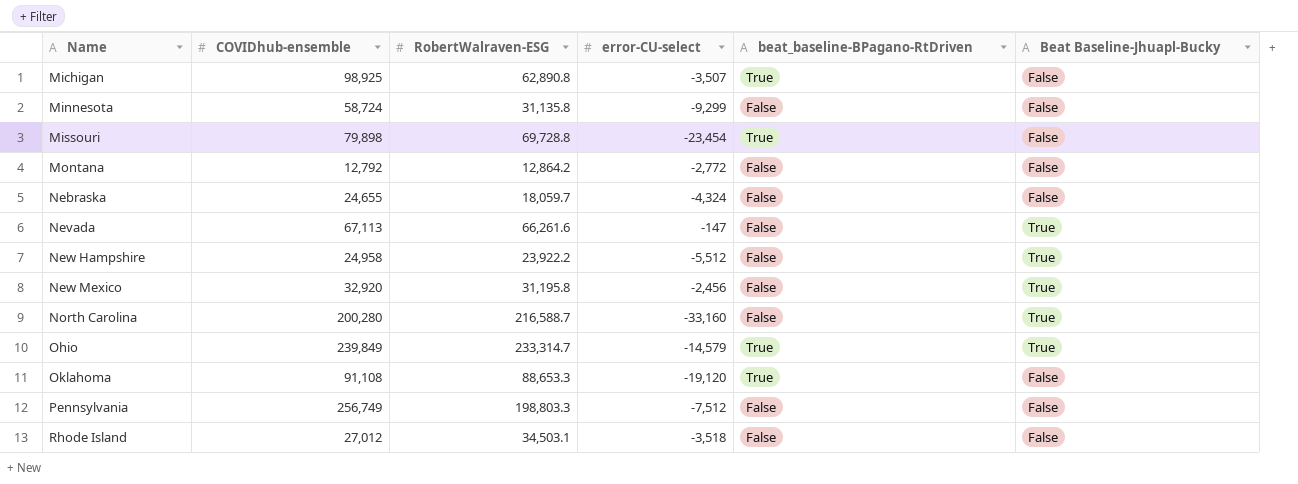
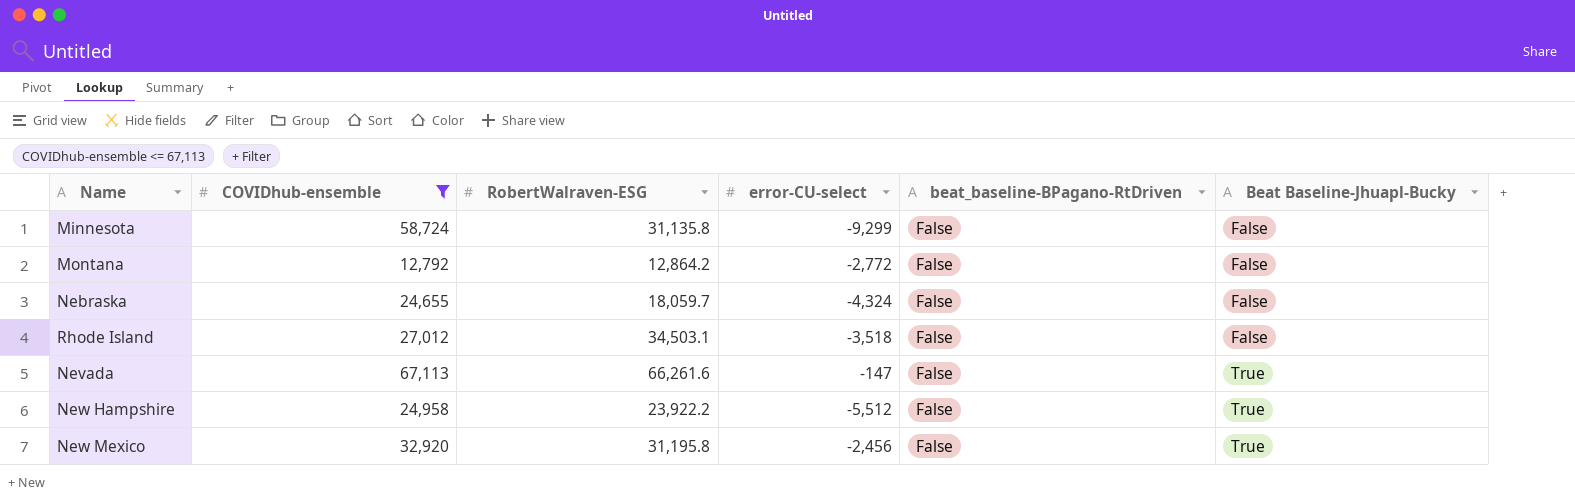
filter: none -> COVIDhub-ensemble <= 67,113
row order: Name ascending -> Beat Baseline-Jhuapl-Bucky ascending

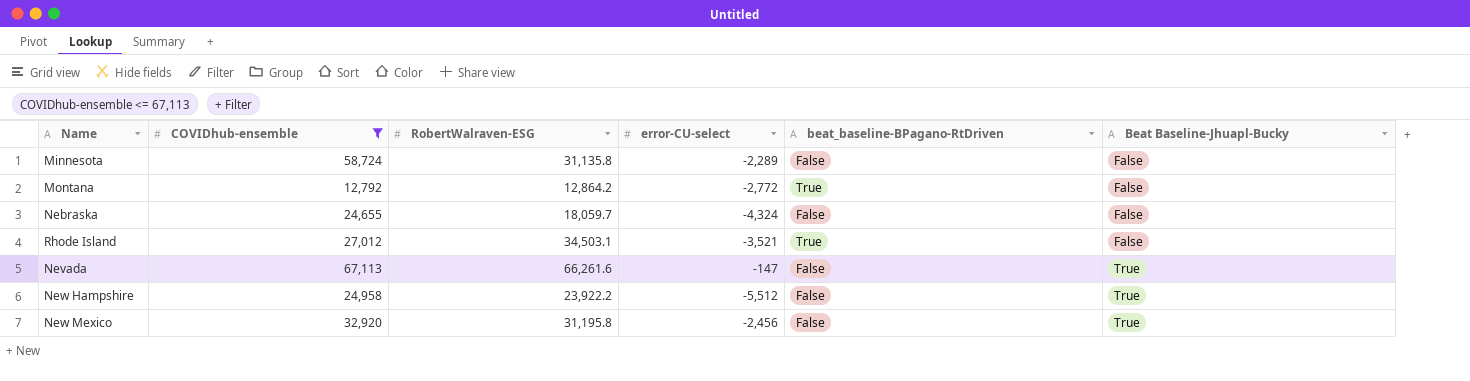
Minnesota | error-CU-select: -9,299 -> -2,289
Montana | beat_baseline-BPagano-RtDriven: False -> True
Rhode Island | error-CU-select: -3,518 -> -3,521
Rhode Island | beat_baseline-BPagano-RtDriven: False -> True

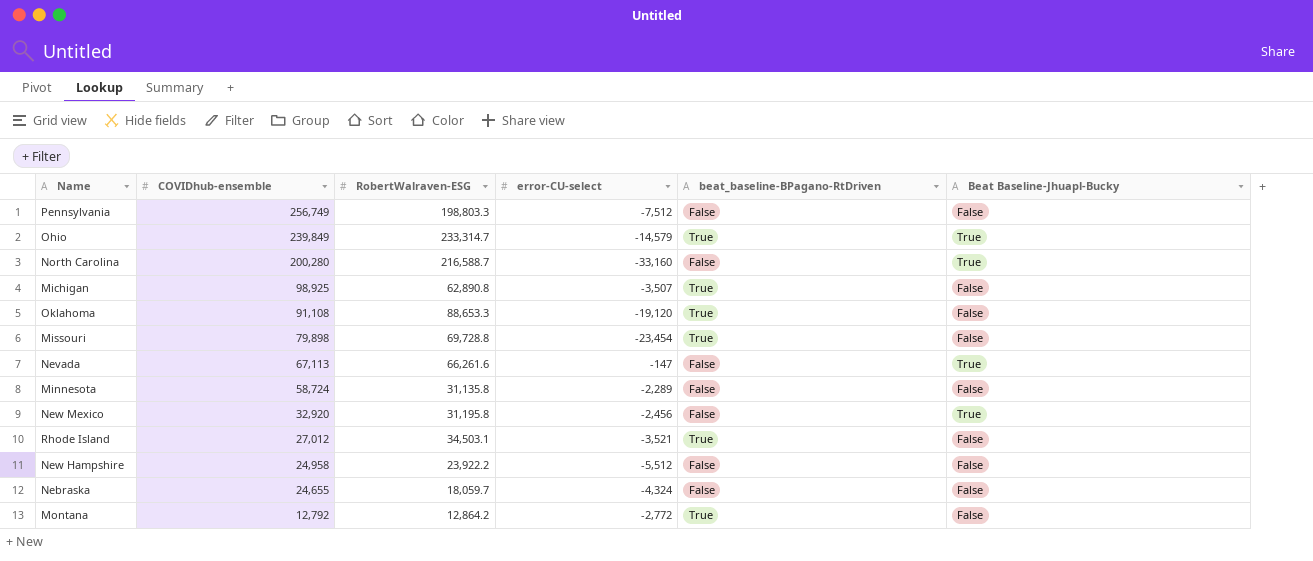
filter: COVIDhub-ensemble <= 67,113 -> none
row order: Beat Baseline-Jhuapl-Bucky ascending -> COVIDhub-ensemble descending
New Hampshire | Beat Baseline-Jhuapl-Bucky: True -> False

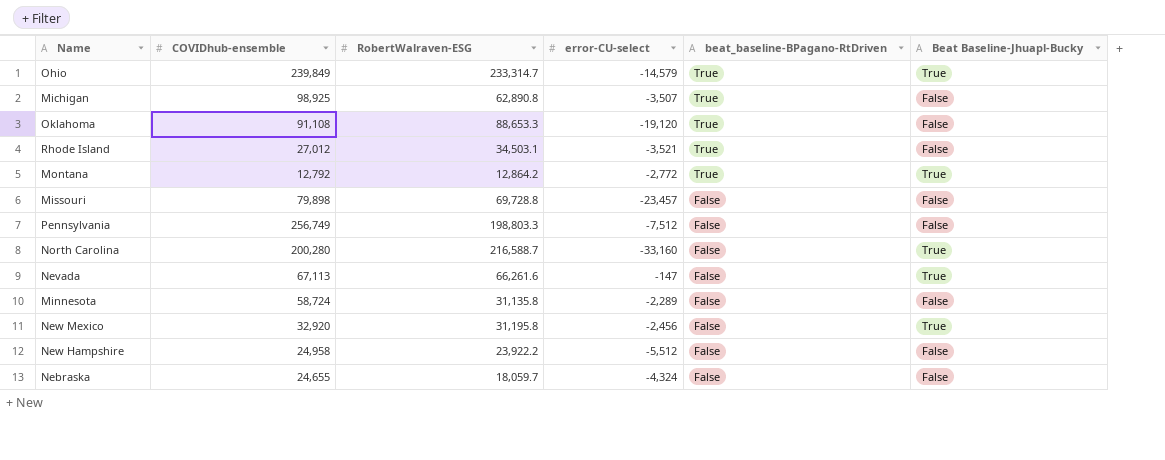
row order: COVIDhub-ensemble descending -> beat_baseline-BPagano-RtDriven descending
Montana | Beat Baseline-Jhuapl-Bucky: False -> True
Missouri | error-CU-select: -23,454 -> -23,457
Missouri | beat_baseline-BPagano-RtDriven: True -> False

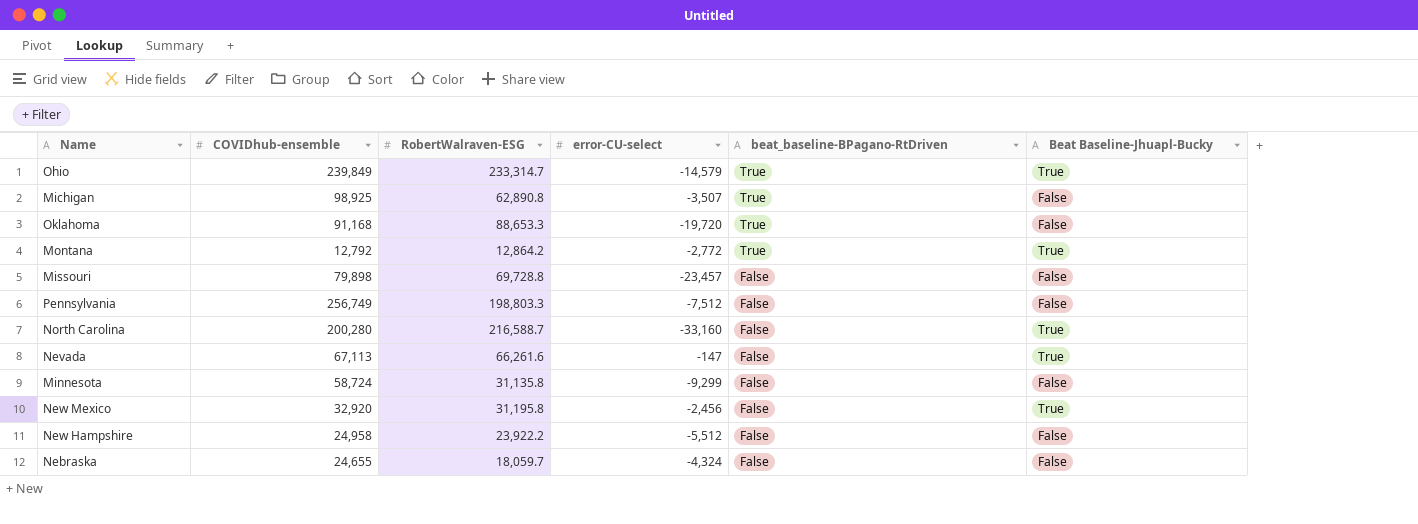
row Rhode Island: 27,012 | 34,503.1 | -3,521 | True | False -> none
Oklahoma | COVIDhub-ensemble: 91,108 -> 91,168
Oklahoma | error-CU-select: -19,120 -> -19,720
Minnesota | error-CU-select: -2,289 -> -9,299

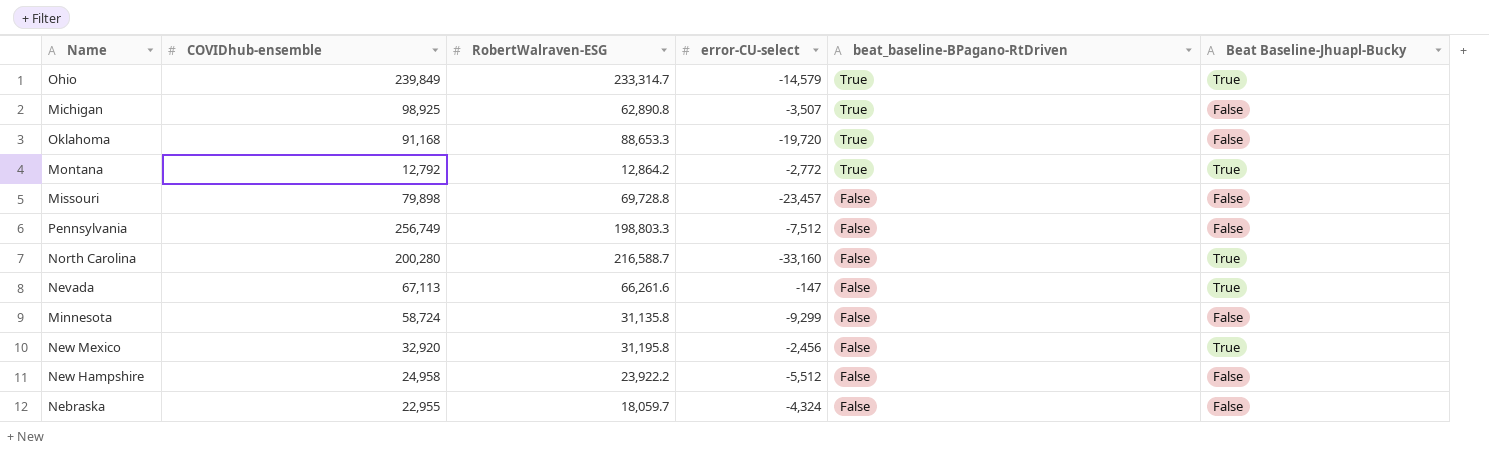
Nebraska | COVIDhub-ensemble: 24,655 -> 22,955

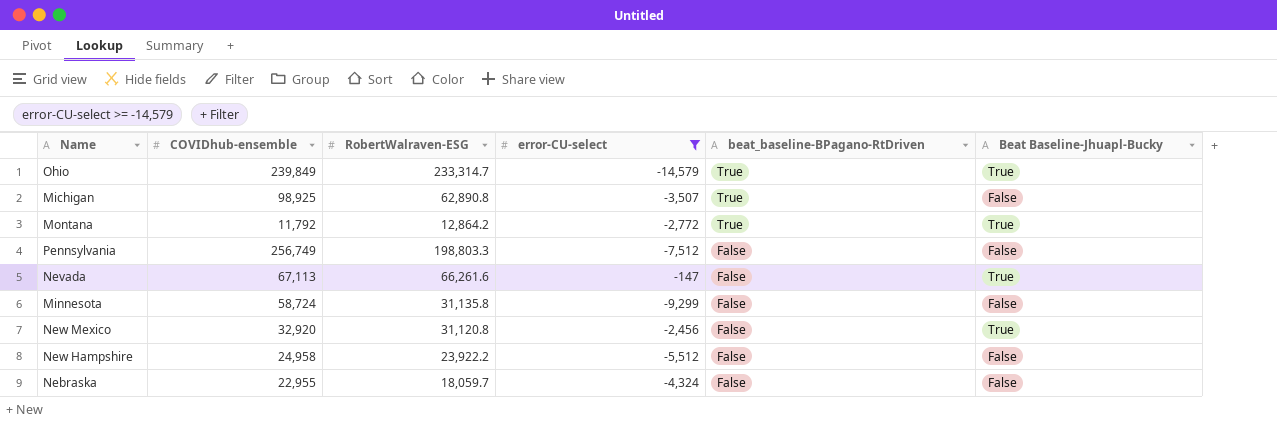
filter: none -> error-CU-select >= -14,579
Montana | COVIDhub-ensemble: 12,792 -> 11,792
New Mexico | RobertWalraven-ESG: 31,195.8 -> 31,120.8

